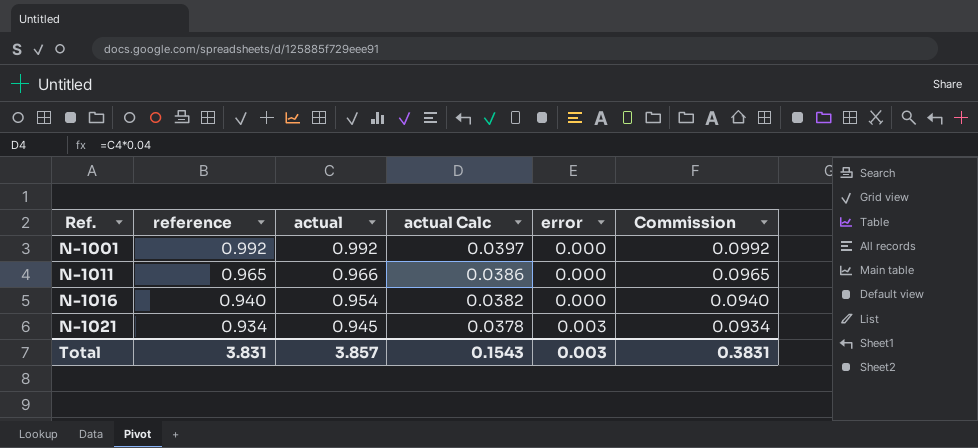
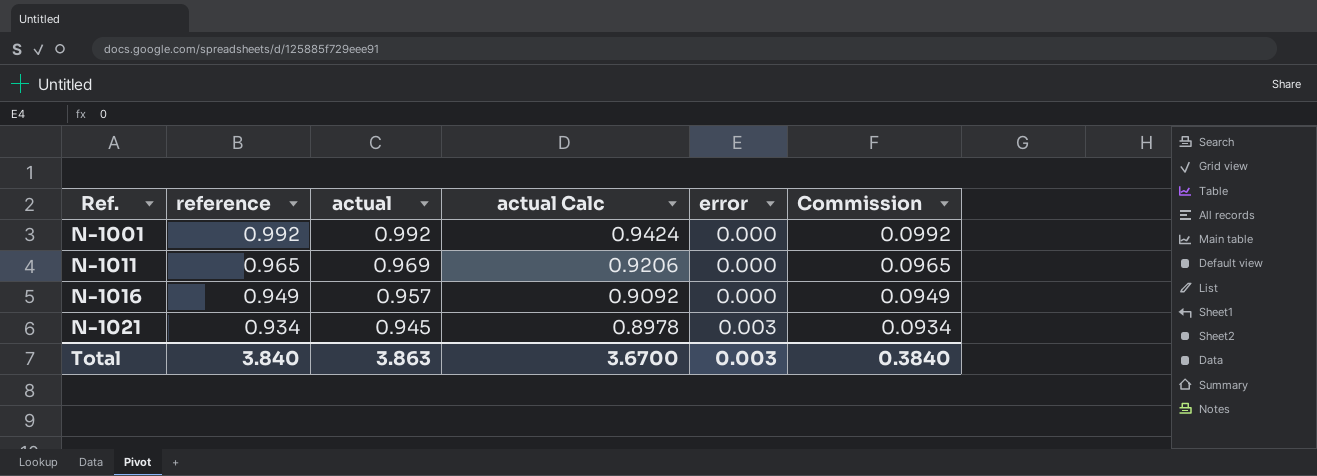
column actual Calc | formula: [actual] * 0.04 -> [actual] * 0.95
N-1011 | actual: 0.966 -> 0.969
N-1016 | reference: 0.940 -> 0.949
N-1016 | actual: 0.954 -> 0.957
N-1016 | Commission: 0.0940 -> 0.0949
Total | reference: 3.831 -> 3.840
Total | actual: 3.857 -> 3.863
Total | actual Calc: 0.1543 -> 3.6700
Total | Commission: 0.3831 -> 0.3840

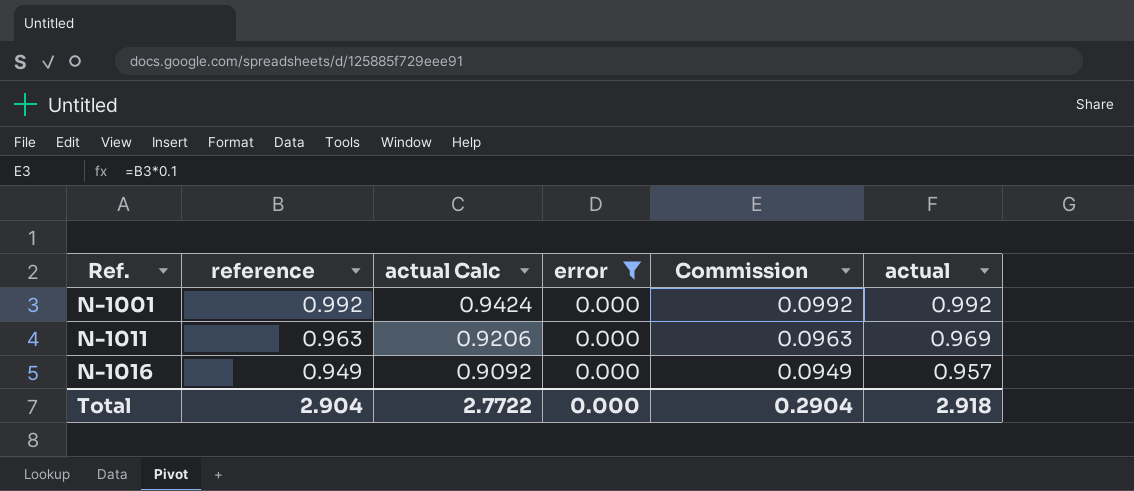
filter: none -> error = 0.000
column actual | position: 3 -> 6
N-1011 | reference: 0.965 -> 0.963
N-1011 | Commission: 0.0965 -> 0.0963
Total | reference: 3.840 -> 2.904
Total | actual Calc: 3.6700 -> 2.7722
Total | error: 0.003 -> 0.000
Total | Commission: 0.3840 -> 0.2904
Total | actual: 3.863 -> 2.918

